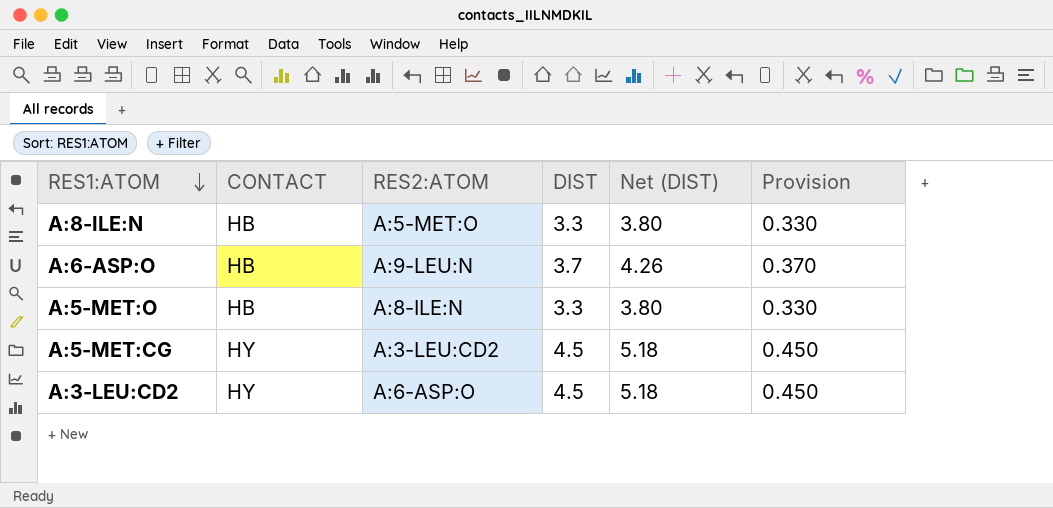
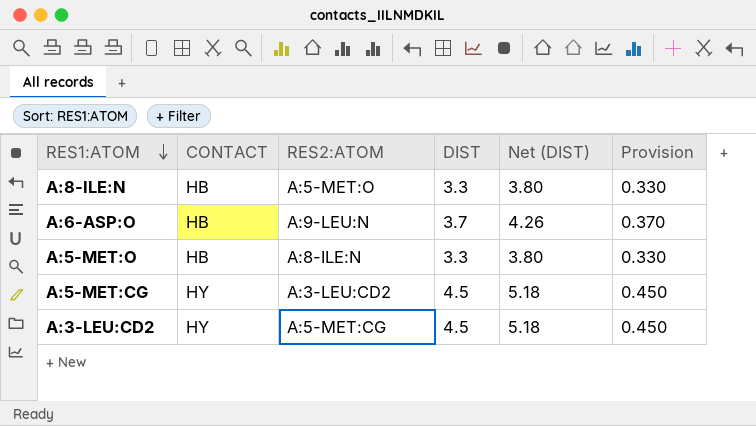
A:3-LEU:CD2 | RES2:ATOM: A:6-ASP:O -> A:5-MET:CG

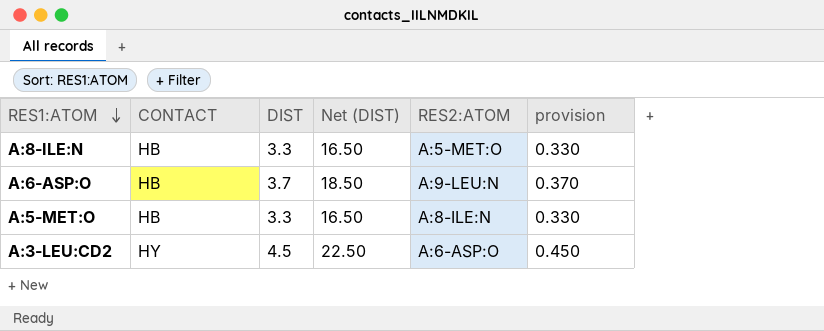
column Net (DIST) | formula: [DIST] * 1.15 -> [DIST] * 5
column RES2:ATOM | position: 3 -> 5
column name: Provision -> provision
row A:5-MET:CG: HY | A:3-LEU:CD2 | 4.5 | 5.18 | 0.450 -> none
A:3-LEU:CD2 | RES2:ATOM: A:5-MET:CG -> A:6-ASP:O

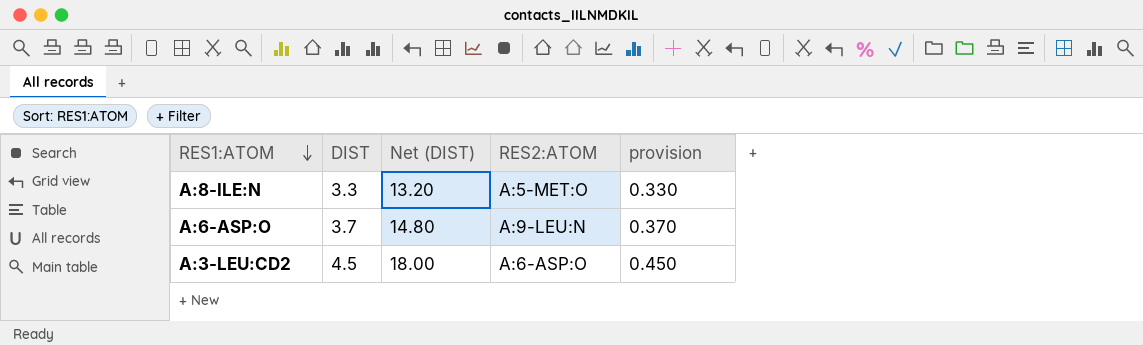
column CONTACT | position: 2 -> none
column Net (DIST) | formula: [DIST] * 5 -> [DIST] * 4
row A:5-MET:O: HB | 3.3 | 16.50 | A:8-ILE:N | 0.330 -> none

